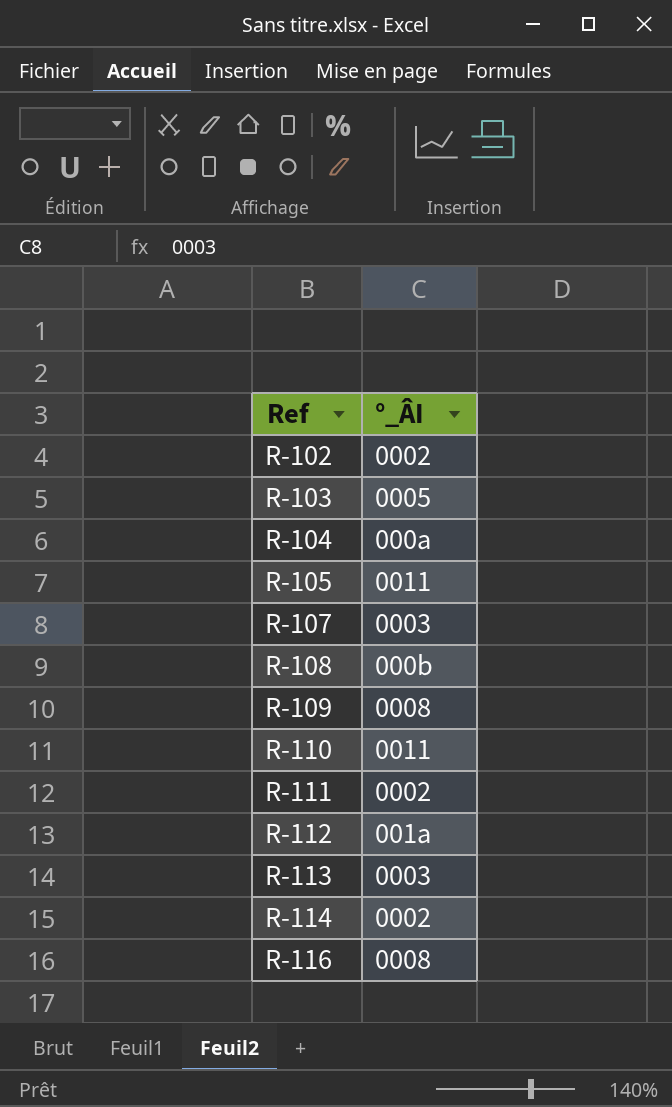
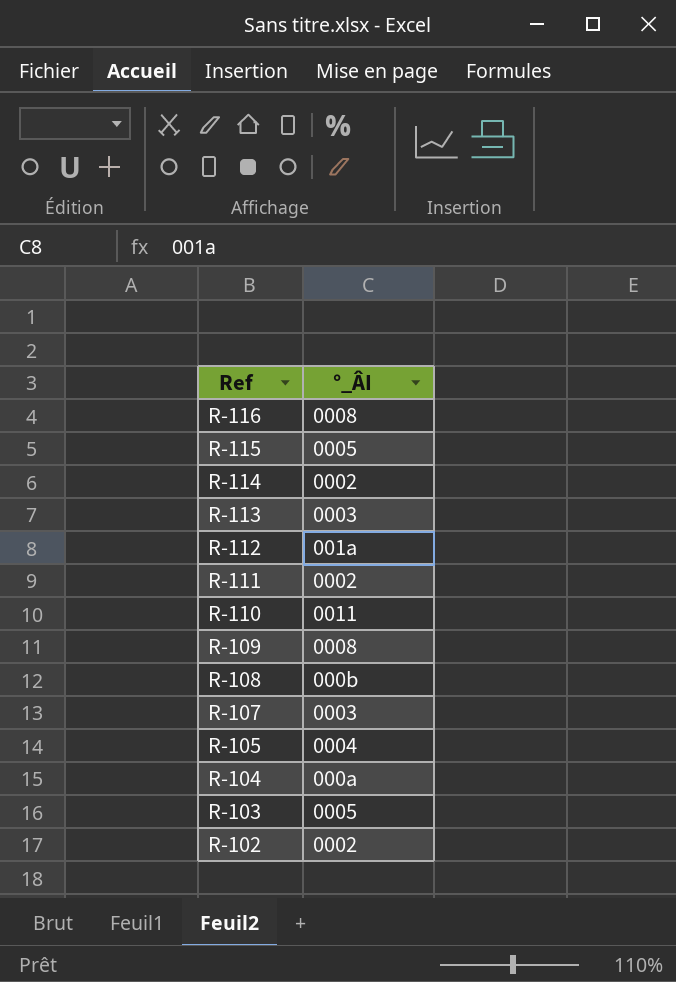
row order: Ref ascending -> Ref descending
row R-115: none -> 0005
R-105 | °_ÂI: 0011 -> 0004

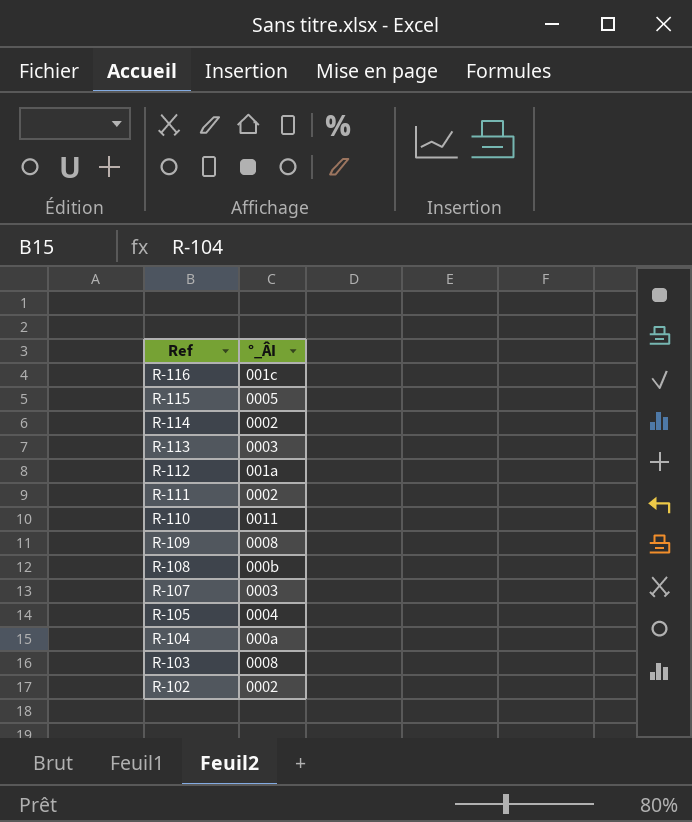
R-116 | °_ÂI: 0008 -> 001c
R-103 | °_ÂI: 0005 -> 0008

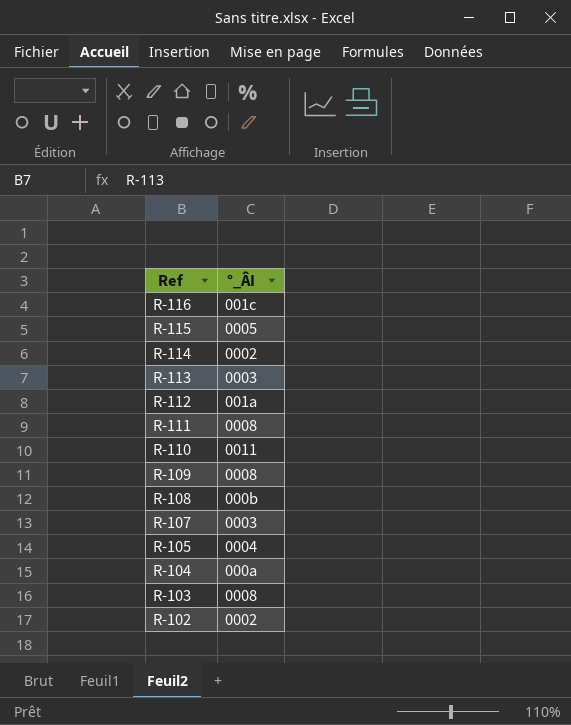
R-111 | °_ÂI: 0002 -> 0008

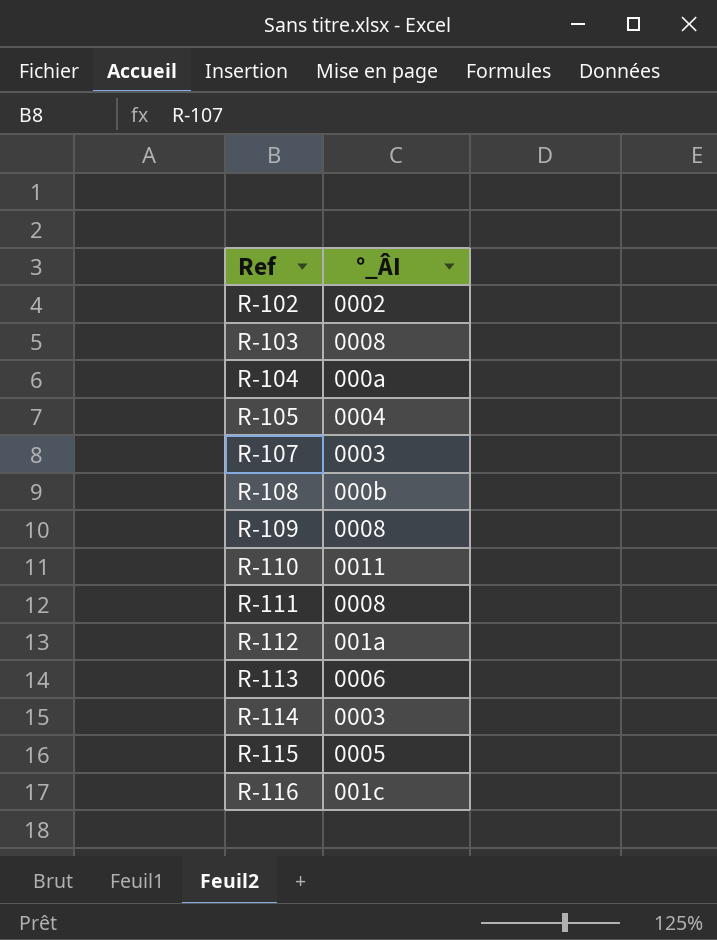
row order: Ref descending -> Ref ascending
R-113 | °_ÂI: 0003 -> 0006
R-114 | °_ÂI: 0002 -> 0003

